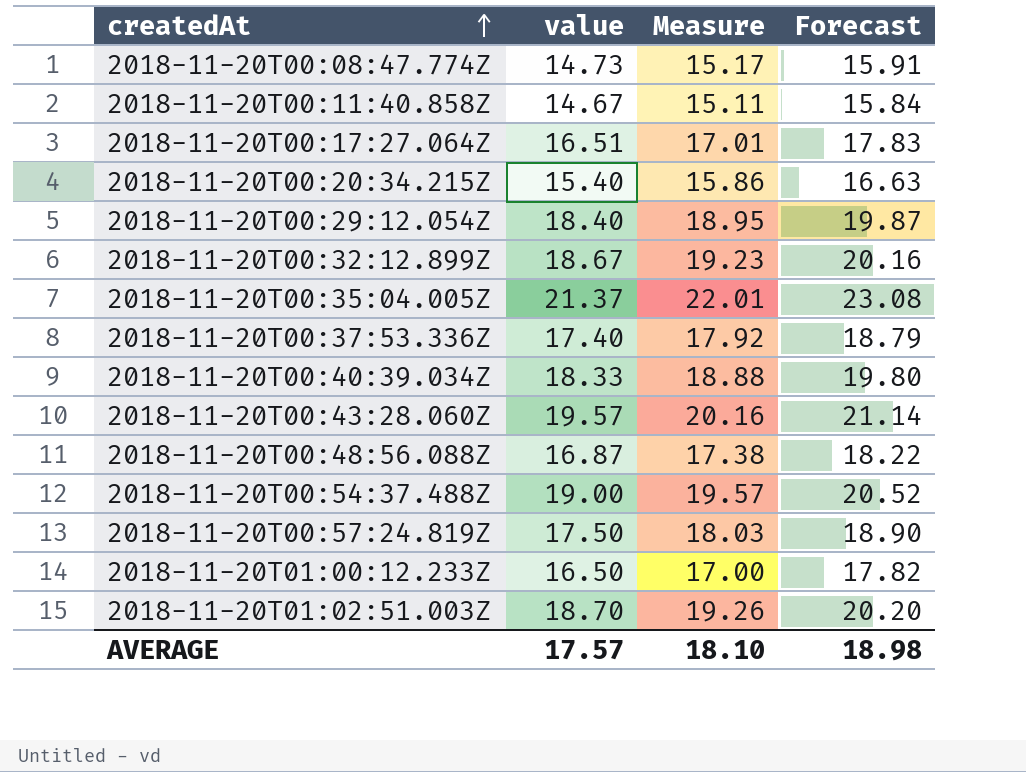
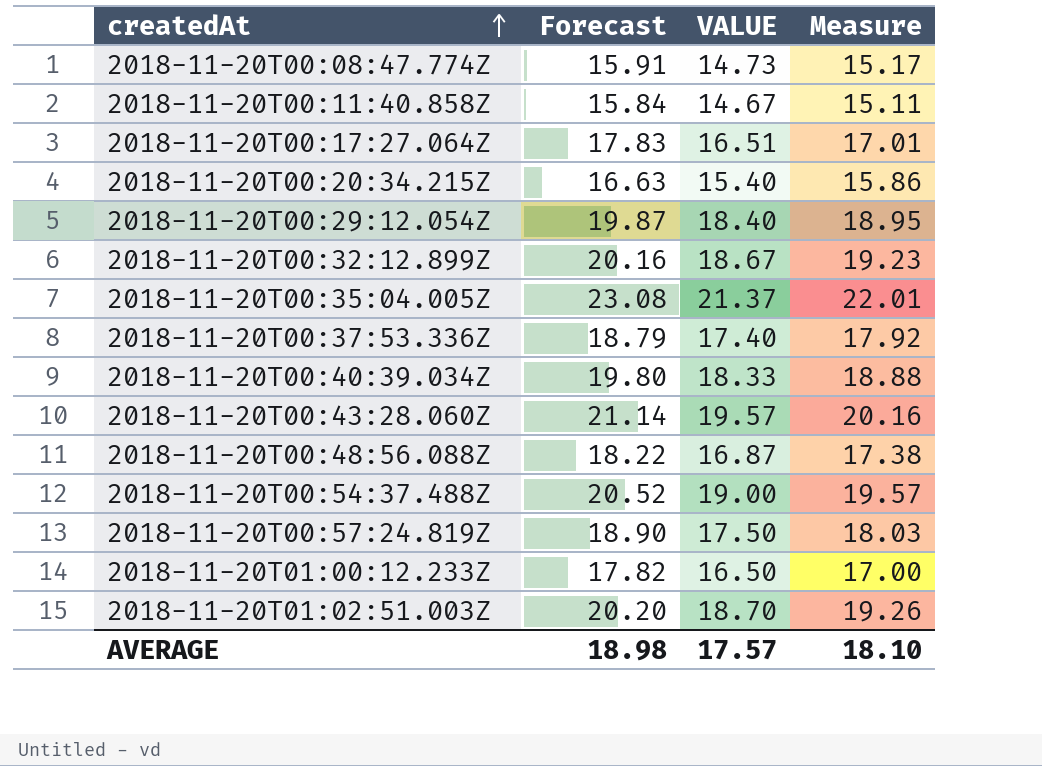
column Forecast | position: 4 -> 2
column name: value -> VALUE

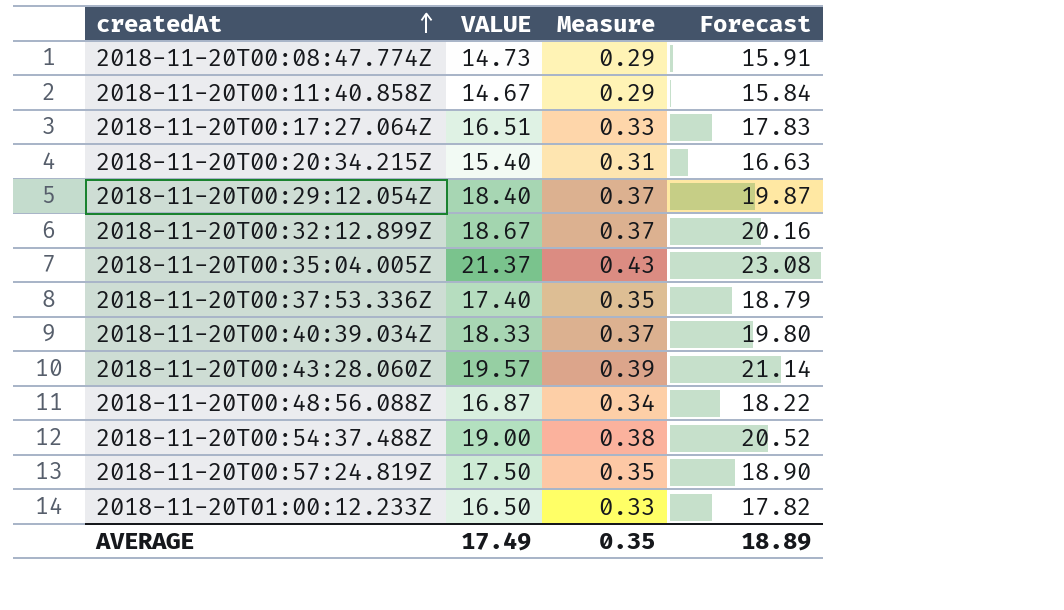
column Measure | formula: [VALUE] * 1.03 -> [VALUE] * 0.02
column Forecast | position: 2 -> 4
row 2018-11-20T01:02:51.003Z: 20.20 | 18.70 | 19.26 -> none
AVERAGE | VALUE: 17.57 -> 17.49
AVERAGE | Measure: 18.10 -> 0.35
AVERAGE | Forecast: 18.98 -> 18.89

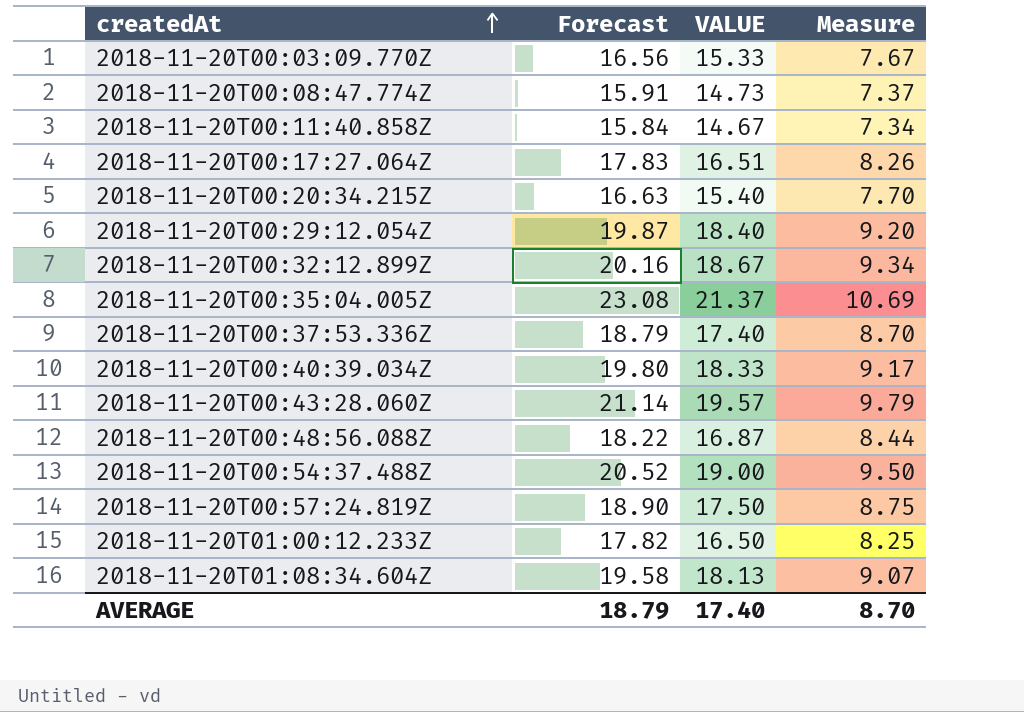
column Forecast | position: 4 -> 2
column Measure | formula: [VALUE] * 0.02 -> [VALUE] * 0.5
row 2018-11-20T00:03:09.770Z: none -> 16.56 | 15.33 | 7.67
row 2018-11-20T01:08:34.604Z: none -> 19.58 | 18.13 | 9.07
AVERAGE | Forecast: 18.89 -> 18.79
AVERAGE | VALUE: 17.49 -> 17.40
AVERAGE | Measure: 0.35 -> 8.70

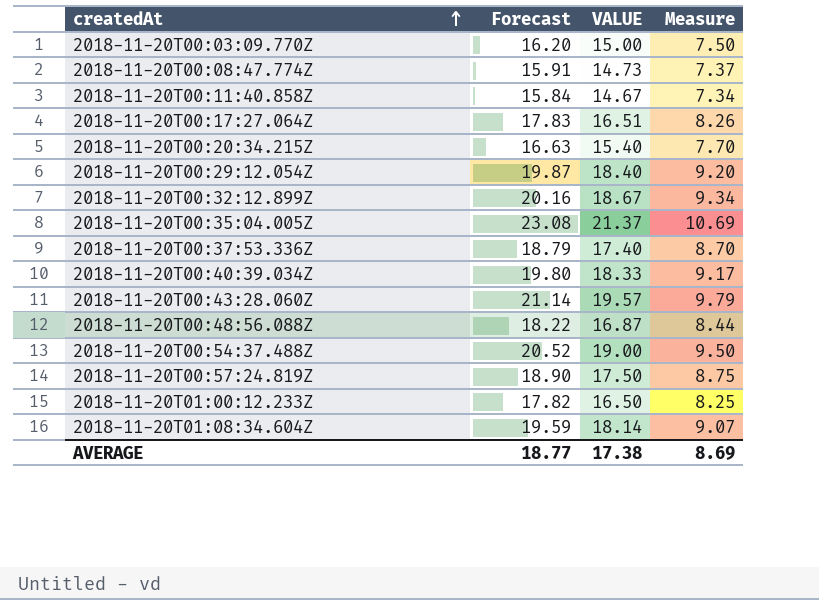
2018-11-20T00:03:09.770Z | Forecast: 16.56 -> 16.20
2018-11-20T00:03:09.770Z | VALUE: 15.33 -> 15.00
2018-11-20T00:03:09.770Z | Measure: 7.67 -> 7.50
2018-11-20T01:08:34.604Z | Forecast: 19.58 -> 19.59
2018-11-20T01:08:34.604Z | VALUE: 18.13 -> 18.14
AVERAGE | Forecast: 18.79 -> 18.77
AVERAGE | VALUE: 17.40 -> 17.38
AVERAGE | Measure: 8.70 -> 8.69

